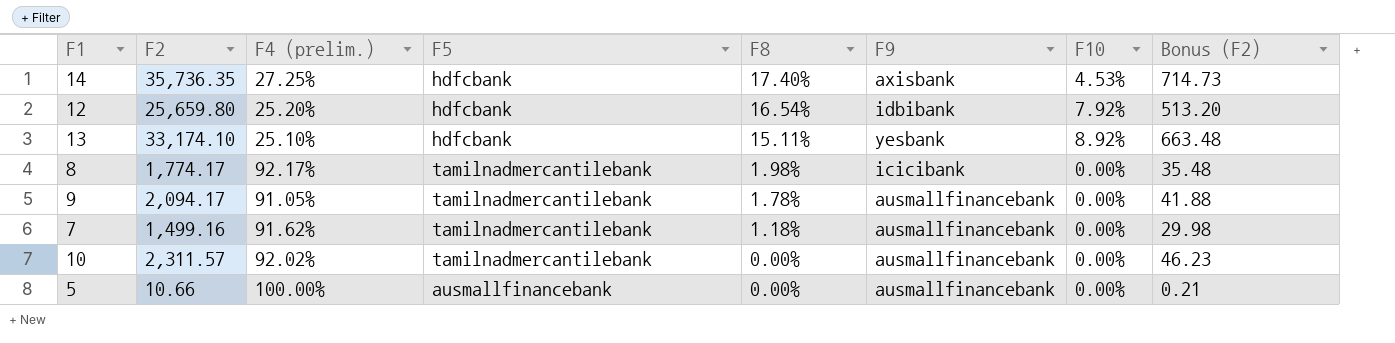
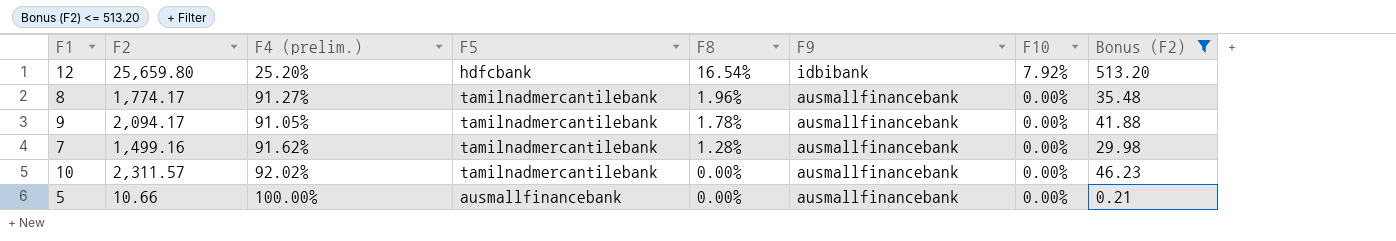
filter: none -> Bonus (F2) <= 513.20
8 | F4 (prelim.): 92.17% -> 91.27%
8 | F8: 1.98% -> 1.96%
8 | F9: icicibank -> ausmallfinancebank
7 | F8: 1.18% -> 1.28%

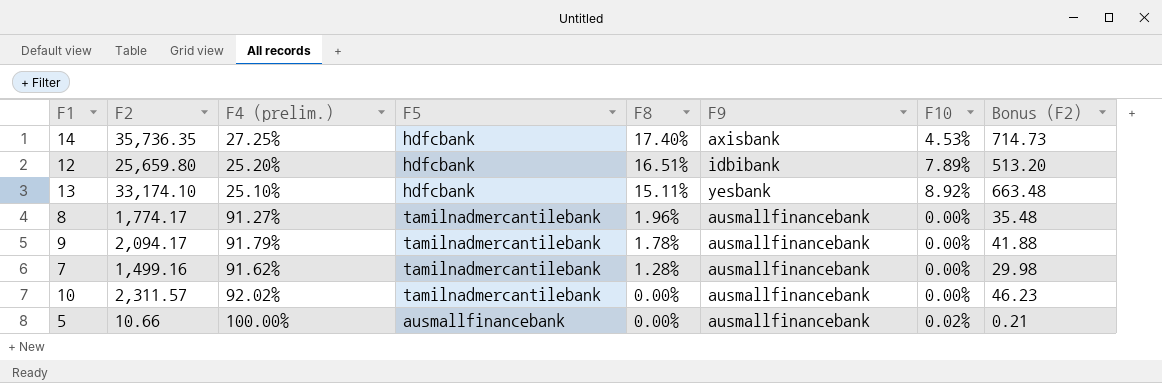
filter: Bonus (F2) <= 513.20 -> none
12 | F8: 16.54% -> 16.51%
12 | F10: 7.92% -> 7.89%
9 | F4 (prelim.): 91.05% -> 91.79%
5 | F10: 0.00% -> 0.02%

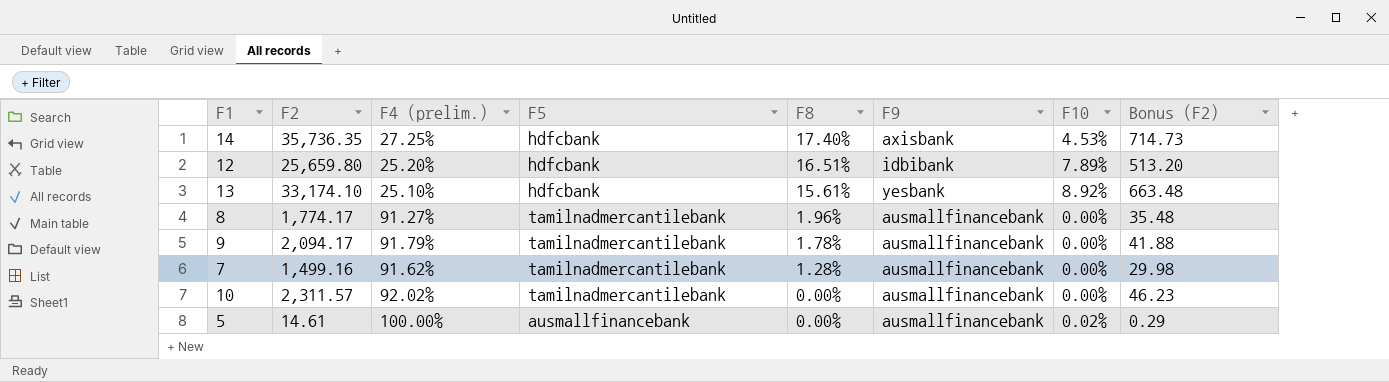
13 | F8: 15.11% -> 15.61%
5 | F2: 10.66 -> 14.61
5 | Bonus (F2): 0.21 -> 0.29

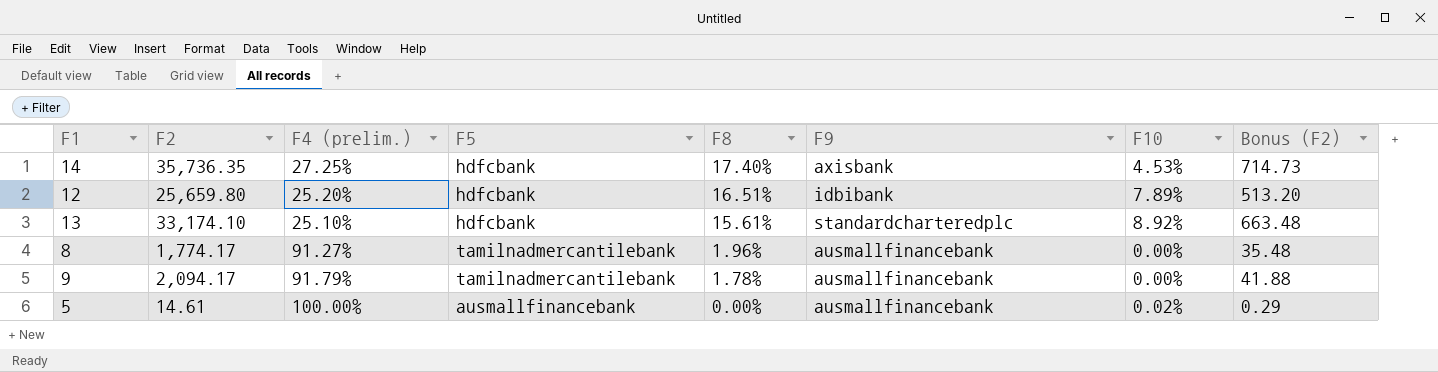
row 7: 1,499.16 | 91.62% | tamilnadmercantilebank | 1.28% | ausmallfinancebank | 0.00% | 29.98 -> none
row 10: 2,311.57 | 92.02% | tamilnadmercantilebank | 0.00% | ausmallfinancebank | 0.00% | 46.23 -> none
13 | F9: yesbank -> standardcharteredplc

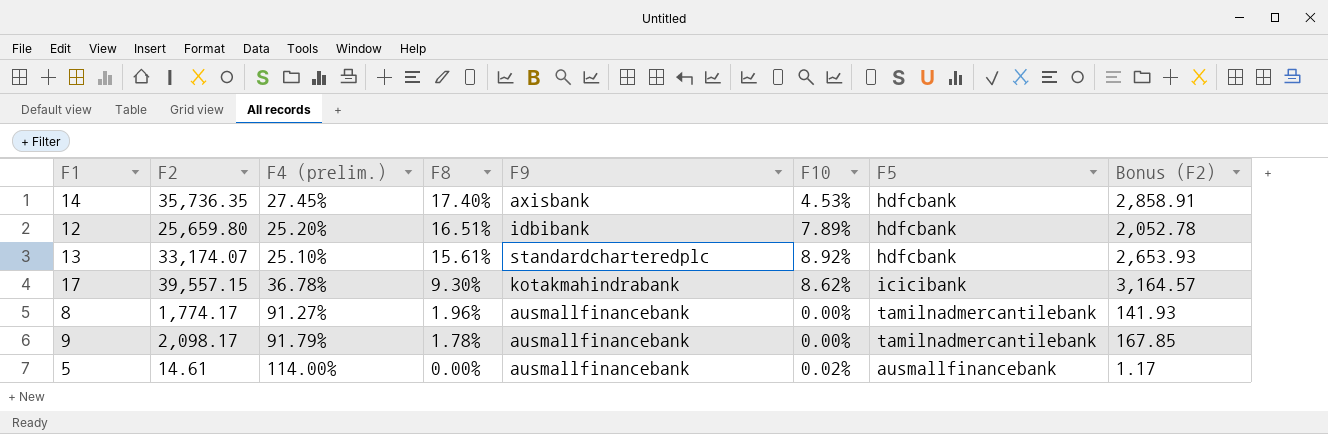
column F5 | position: 4 -> 7
column Bonus (F2) | formula: [F2] * 0.02 -> [F2] * 0.08
14 | F4 (prelim.): 27.25% -> 27.45%
13 | F2: 33,174.10 -> 33,174.07
row 17: none -> 39,557.15 | 36.78% | 9.30% | kotakmahindrabank | 8.62% | icicibank | 3,164.57
9 | F2: 2,094.17 -> 2,098.17
5 | F4 (prelim.): 100.00% -> 114.00%

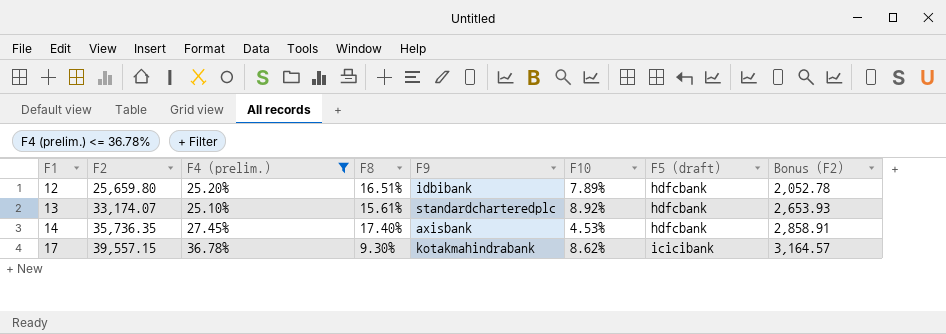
filter: none -> F4 (prelim.) <= 36.78%
row order: F8 descending -> F1 ascending
column name: F5 -> F5 (draft)

